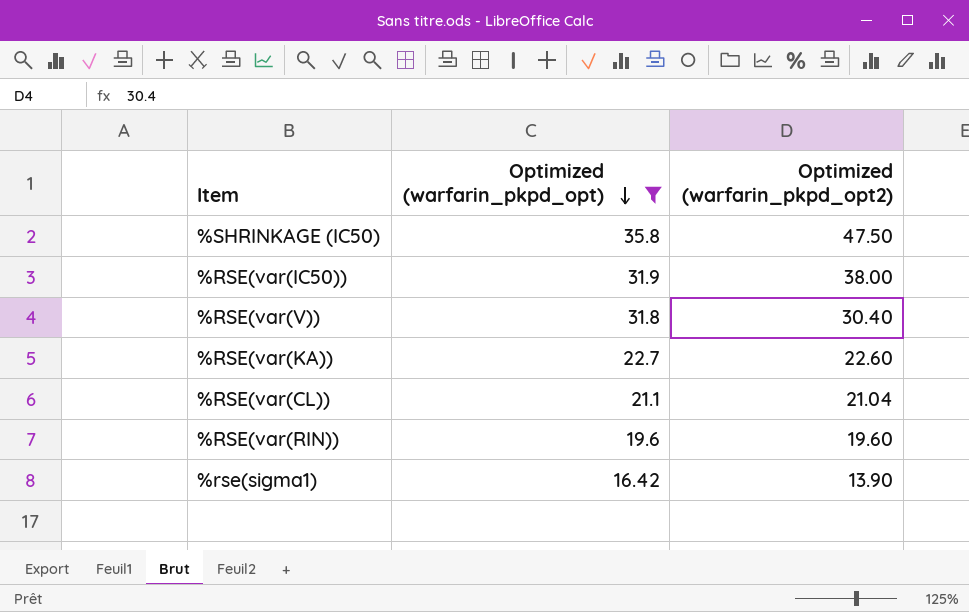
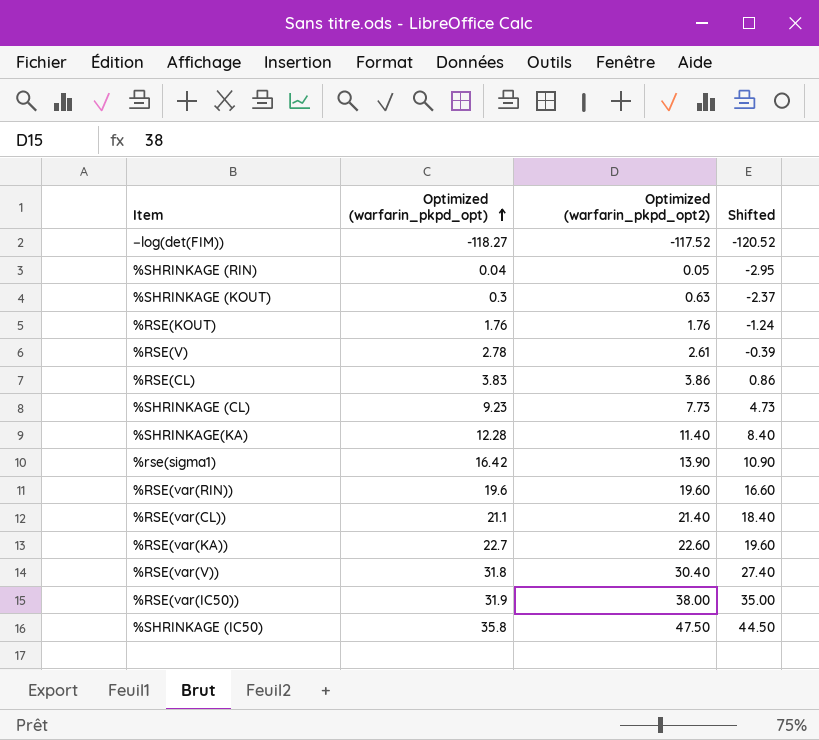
filter: Optimized (warfarin_pkpd_opt) >= 16.42 -> none
row order: Optimized (warfarin_pkpd_opt) descending -> Optimized (warfarin_pkpd_opt) ascending
column Shifted | formula: none -> [Optimized (warfarin_pkpd_opt2)] - 3
%RSE(var(CL)) | Optimized (warfarin_pkpd_opt2): 21.04 -> 21.40

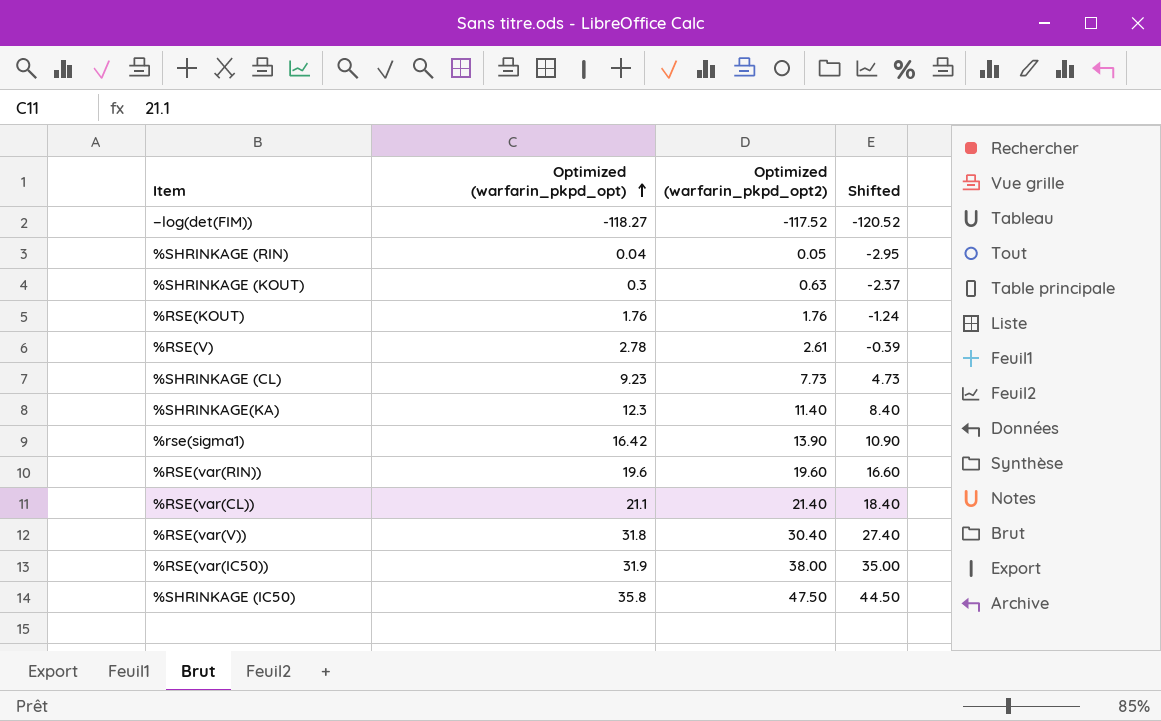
row %RSE(CL): 3.83 | 3.86 | 0.86 -> none
row %RSE(var(KA)): 22.7 | 22.60 | 19.60 -> none
%SHRINKAGE(KA) | Optimized (warfarin_pkpd_opt): 12.28 -> 12.3

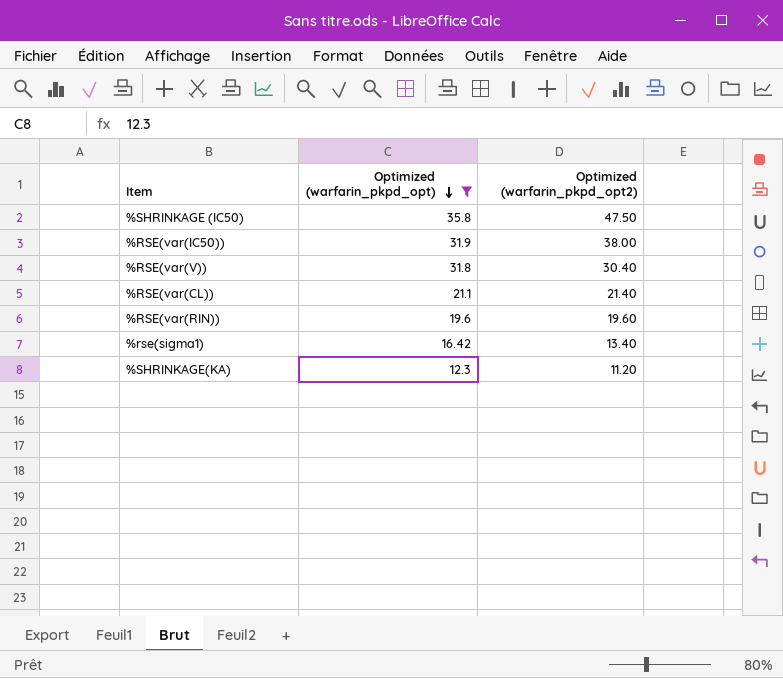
filter: none -> Optimized (warfarin_pkpd_opt) >= 12.3
row order: Optimized (warfarin_pkpd_opt) ascending -> Optimized (warfarin_pkpd_opt) descending
column Shifted | formula: [Optimized (warfarin_pkpd_opt2)] - 3 -> none
%rse(sigma1) | Optimized (warfarin_pkpd_opt2): 13.90 -> 13.40
%SHRINKAGE(KA) | Optimized (warfarin_pkpd_opt2): 11.40 -> 11.20

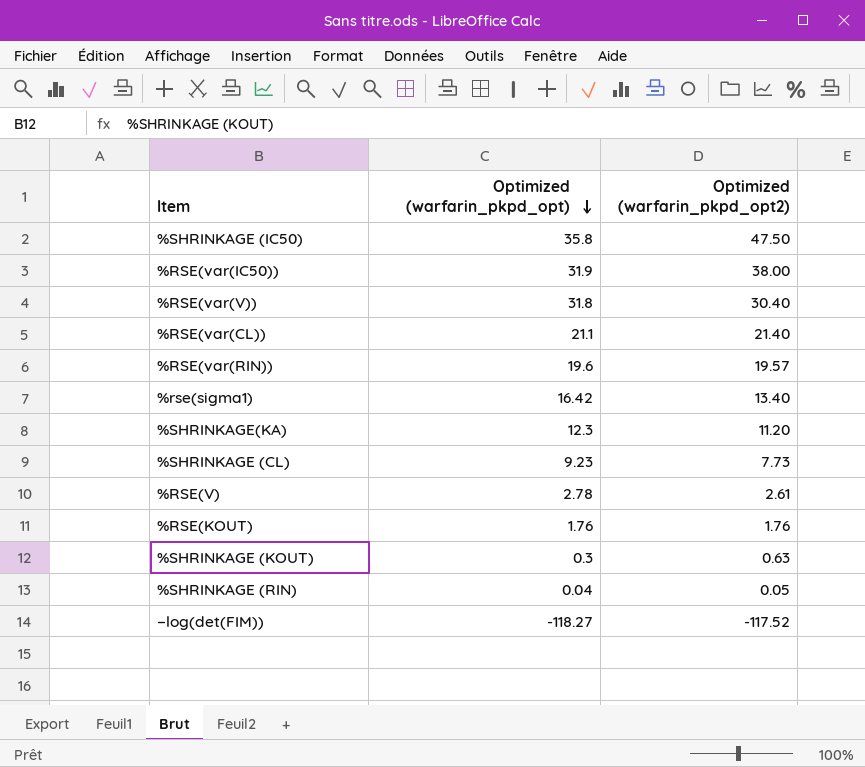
filter: Optimized (warfarin_pkpd_opt) >= 12.3 -> none
%RSE(var(RIN)) | Optimized (warfarin_pkpd_opt2): 19.60 -> 19.57

